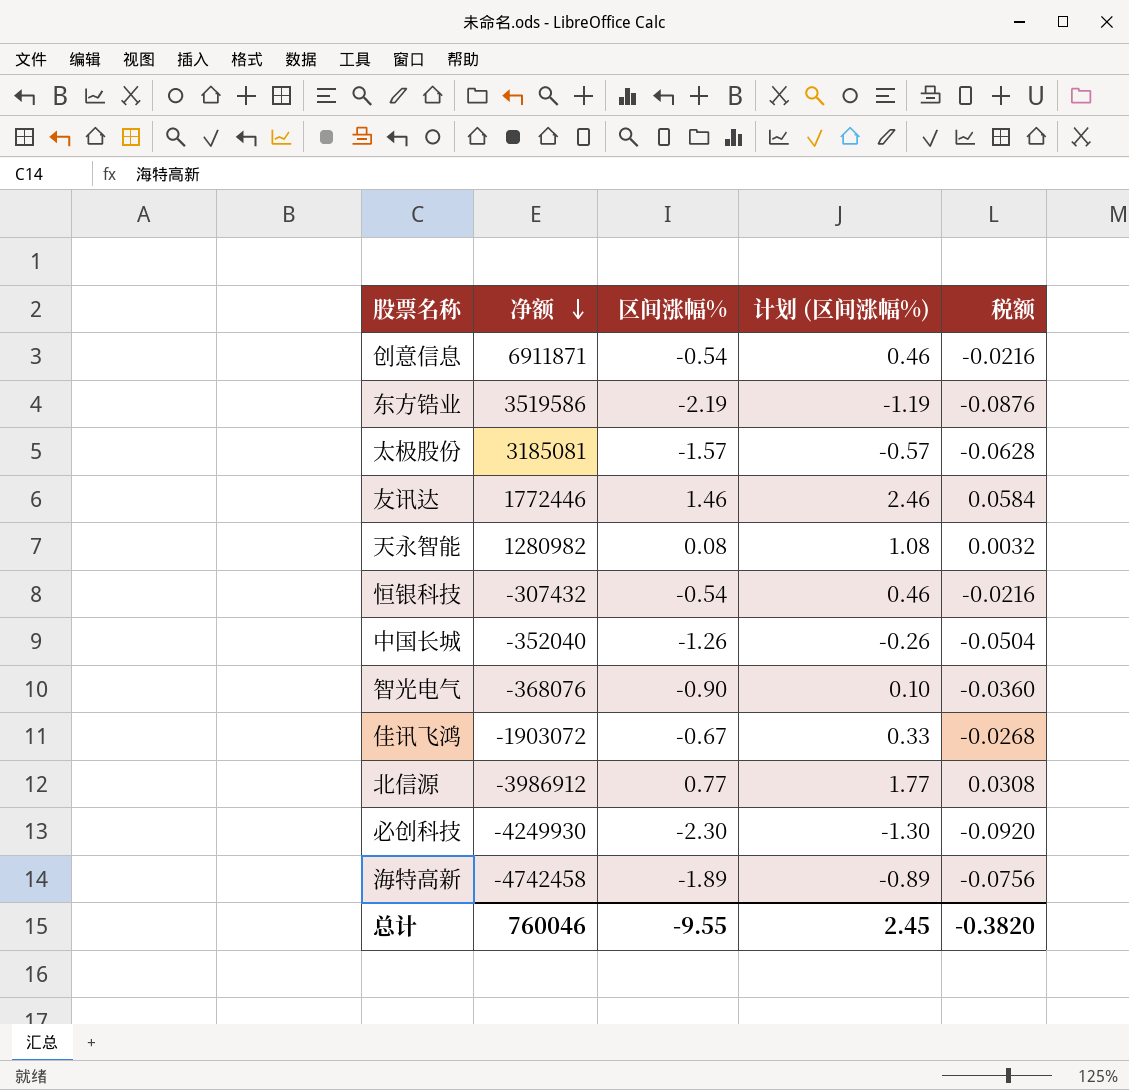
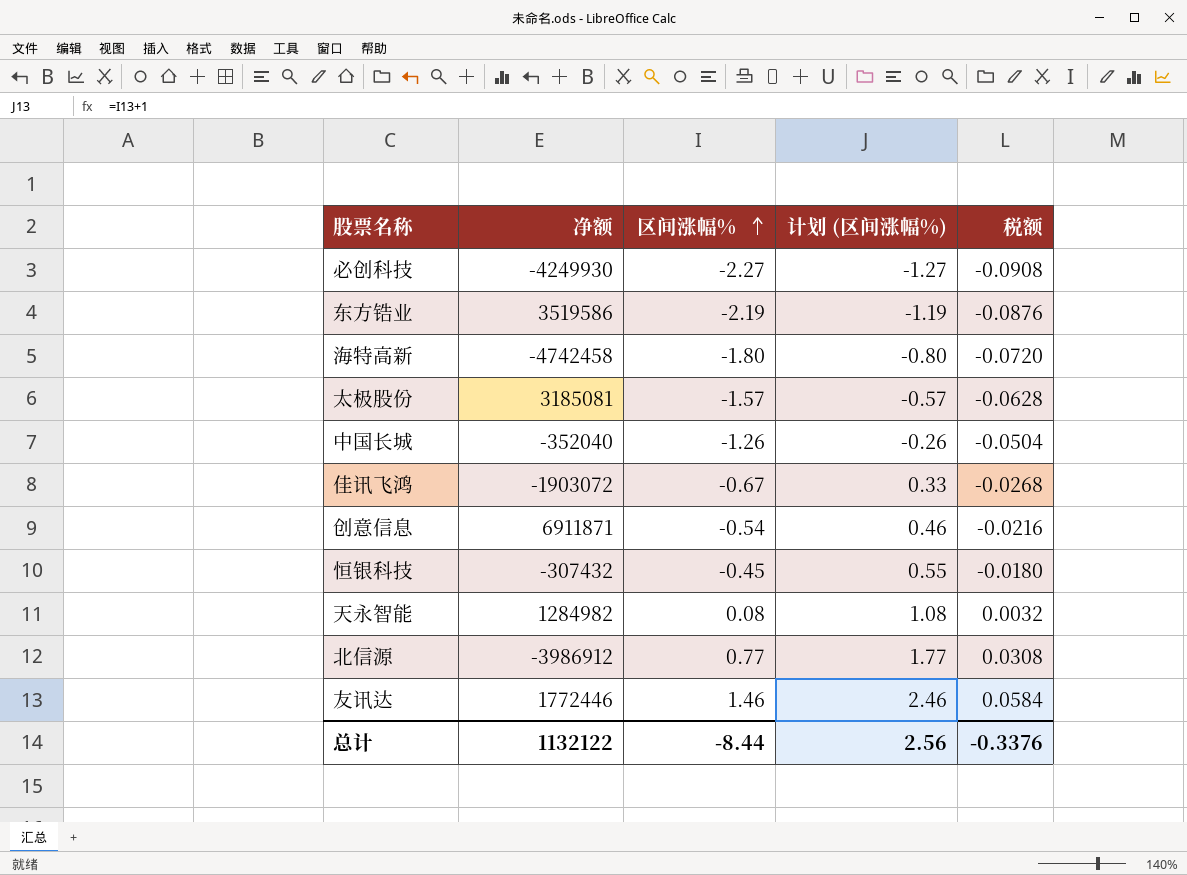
row order: 净额 descending -> 区间涨幅% ascending
row 智光电气: -368076 | -0.90 | 0.10 | -0.0360 -> none
必创科技 | 区间涨幅%: -2.30 -> -2.27
必创科技 | 计划 (区间涨幅%): -1.30 -> -1.27
必创科技 | 税额: -0.0920 -> -0.0908
海特高新 | 区间涨幅%: -1.89 -> -1.80
海特高新 | 计划 (区间涨幅%): -0.89 -> -0.80
海特高新 | 税额: -0.0756 -> -0.0720
恒银科技 | 区间涨幅%: -0.54 -> -0.45
恒银科技 | 计划 (区间涨幅%): 0.46 -> 0.55
恒银科技 | 税额: -0.0216 -> -0.0180
天永智能 | 净额: 1280982 -> 1284982
总计 | 净额: 760046 -> 1132122
总计 | 区间涨幅%: -9.55 -> -8.44
总计 | 计划 (区间涨幅%): 2.45 -> 2.56
总计 | 税额: -0.3820 -> -0.3376

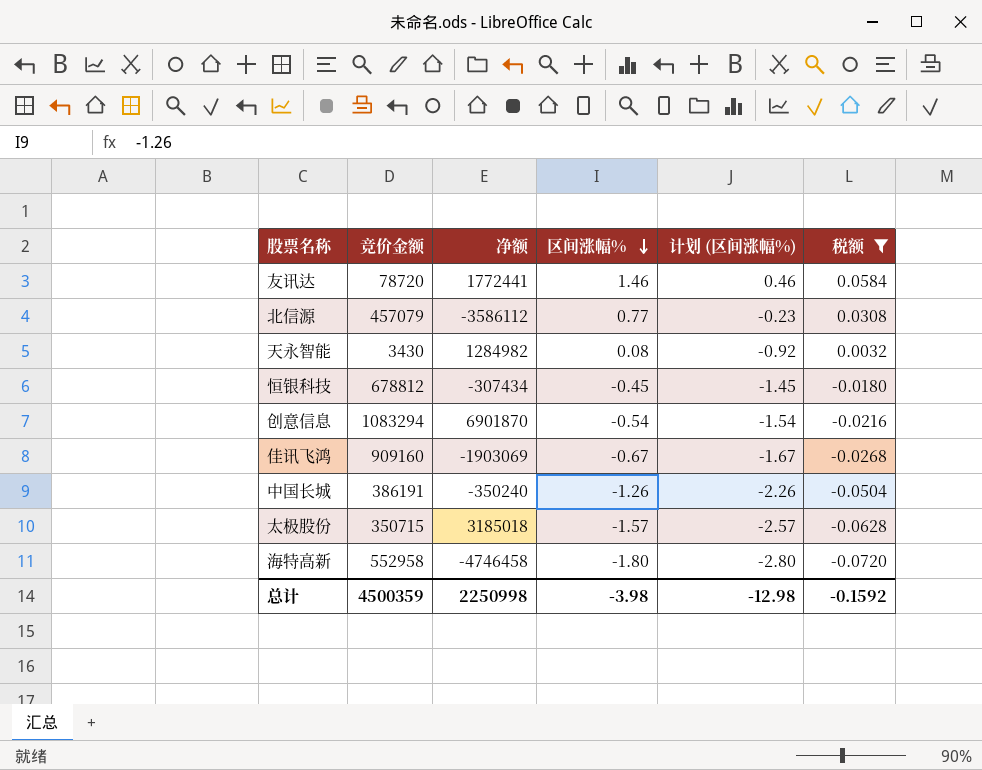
filter: none -> 税额 >= -0.0720
row order: 区间涨幅% ascending -> 区间涨幅% descending
column 竞价金额 | position: none -> 2
column 计划 (区间涨幅%) | formula: [区间涨幅%] + 1 -> [区间涨幅%] - 1
友讯达 | 净额: 1772446 -> 1772441
北信源 | 净额: -3986912 -> -3586112
恒银科技 | 净额: -307432 -> -307434
创意信息 | 净额: 6911871 -> 6901870
佳讯飞鸿 | 净额: -1903072 -> -1903069
中国长城 | 净额: -352040 -> -350240
太极股份 | 净额: 3185081 -> 3185018
海特高新 | 净额: -4742458 -> -4746458
总计 | 净额: 1132122 -> 2250998
总计 | 区间涨幅%: -8.44 -> -3.98
总计 | 计划 (区间涨幅%): 2.56 -> -12.98
总计 | 税额: -0.3376 -> -0.1592

